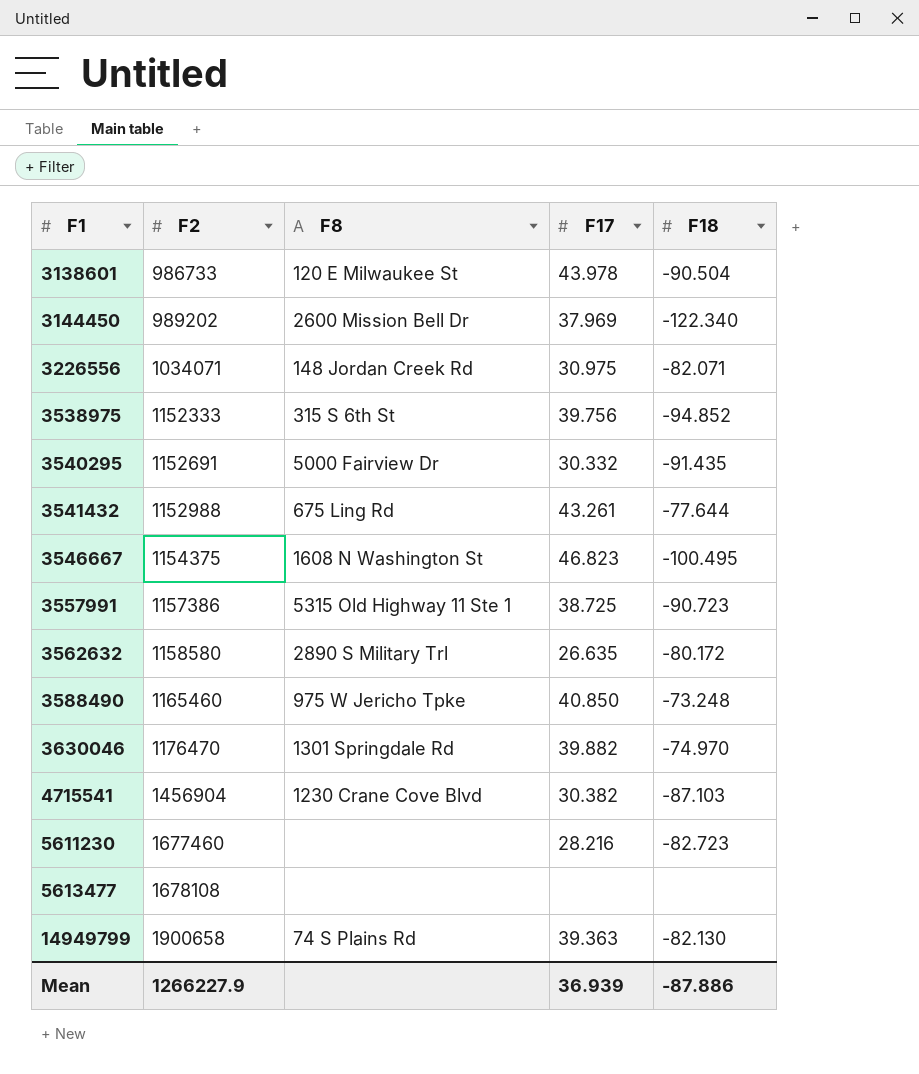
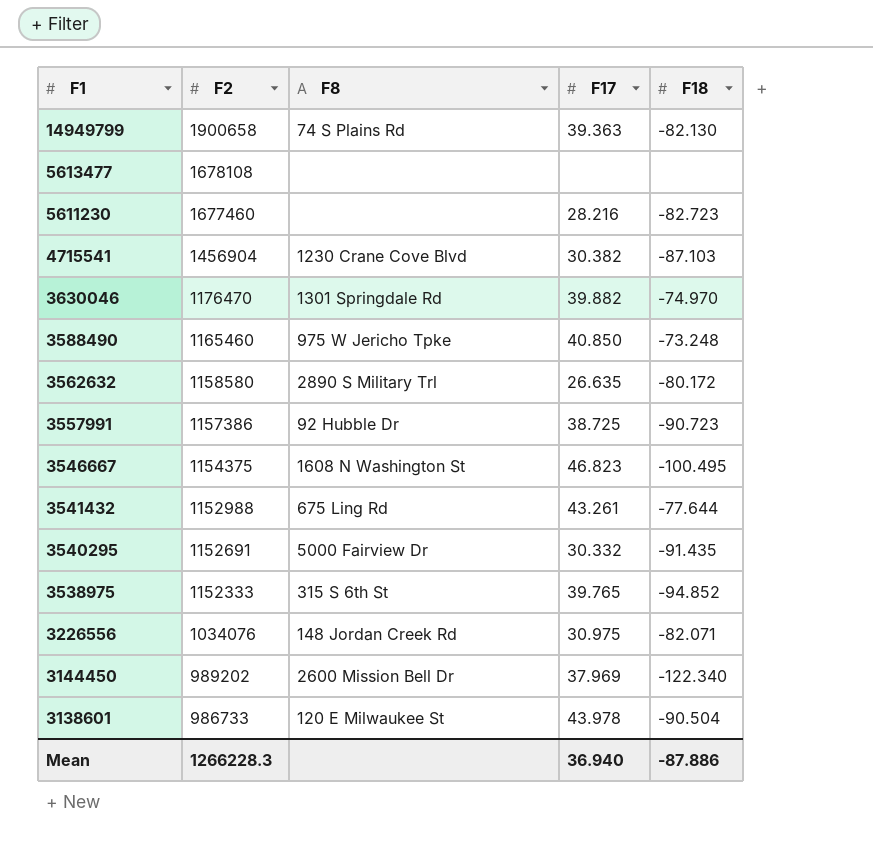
row order: F1 ascending -> F1 descending
3557991 | F8: 5315 Old Highway 11 Ste 1 -> 92 Hubble Dr
3538975 | F17: 39.756 -> 39.765
3226556 | F2: 1034071 -> 1034076
Mean | F2: 1266227.9 -> 1266228.3
Mean | F17: 36.939 -> 36.940

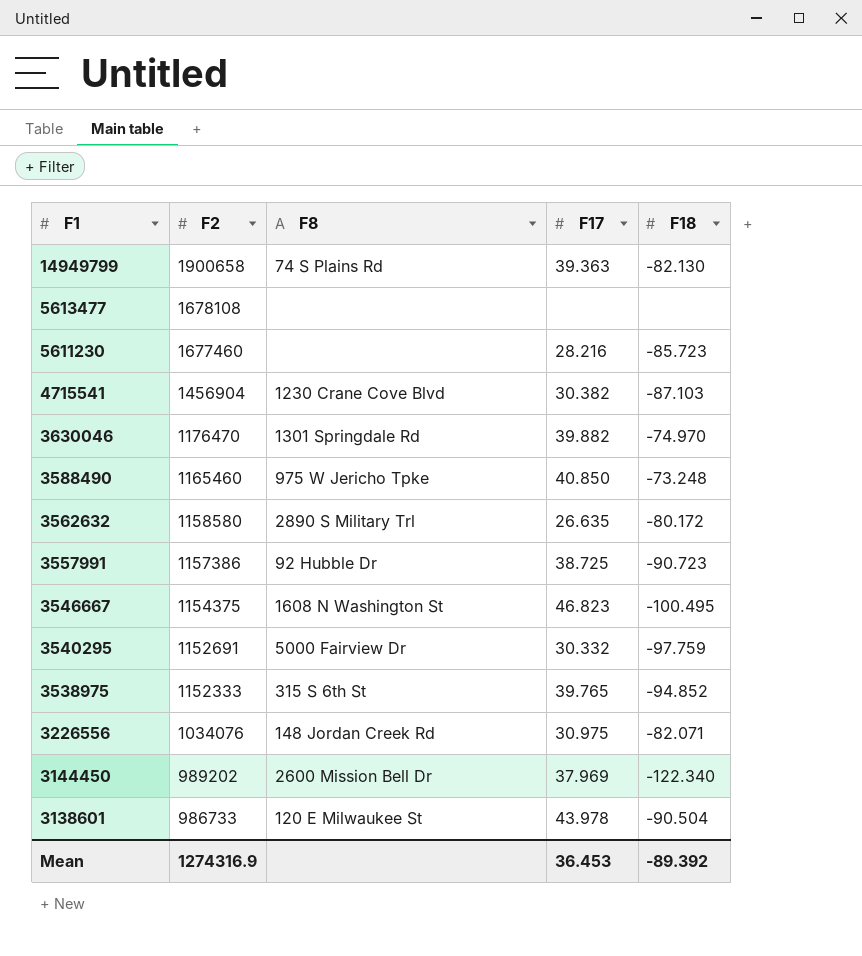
row 3541432: 1152988 | 675 Ling Rd | 43.261 | -77.644 -> none
5611230 | F18: -82.723 -> -85.723
3540295 | F18: -91.435 -> -97.759
Mean | F2: 1266228.3 -> 1274316.9
Mean | F17: 36.940 -> 36.453
Mean | F18: -87.886 -> -89.392

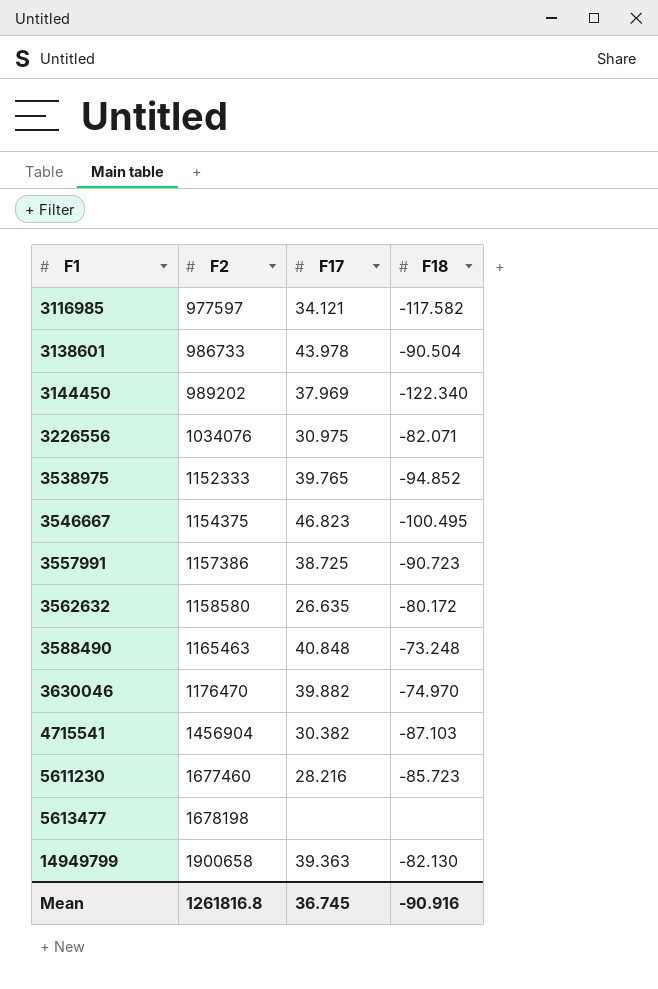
row order: F1 descending -> F1 ascending
column F8 | position: 3 -> none
row 3540295: 1152691 | 5000 Fairview Dr | 30.332 | -97.759 -> none
row 3116985: none -> 977597 | 34.121 | -117.582
3588490 | F2: 1165460 -> 1165463
3588490 | F17: 40.850 -> 40.848
5613477 | F2: 1678108 -> 1678198
Mean | F2: 1274316.9 -> 1261816.8
Mean | F17: 36.453 -> 36.745
Mean | F18: -89.392 -> -90.916

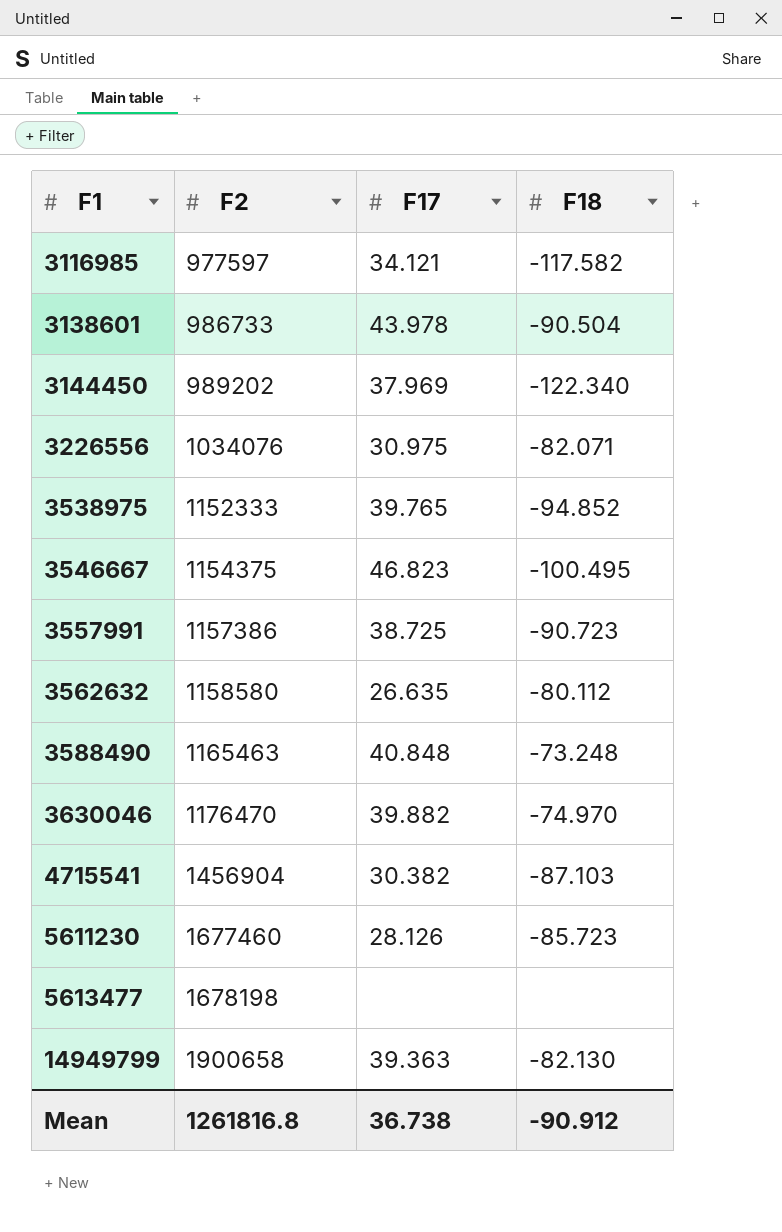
3562632 | F18: -80.172 -> -80.112
5611230 | F17: 28.216 -> 28.126
Mean | F17: 36.745 -> 36.738
Mean | F18: -90.916 -> -90.912

